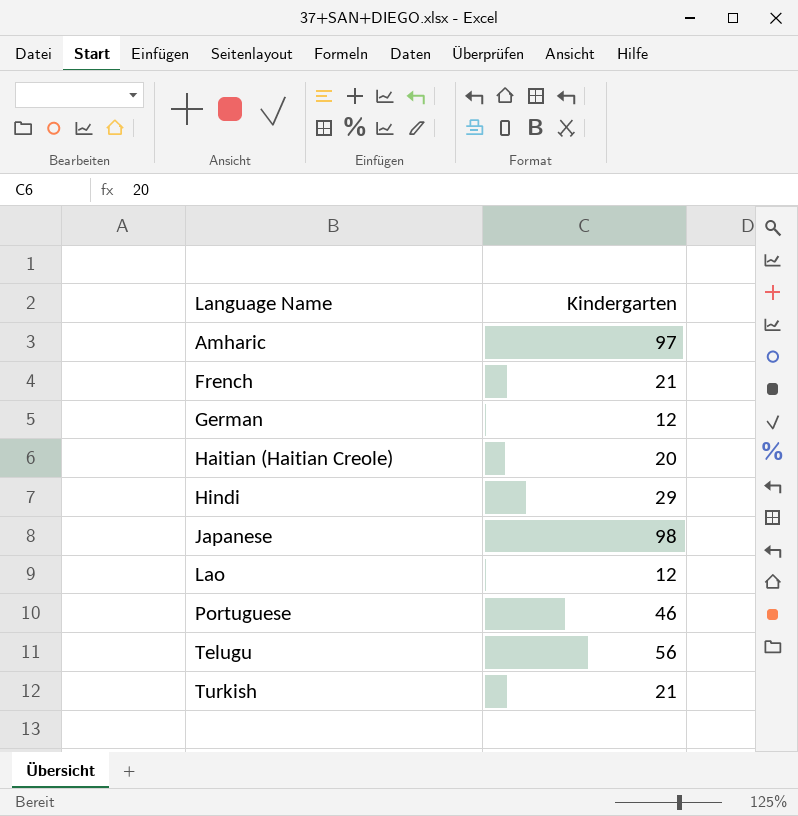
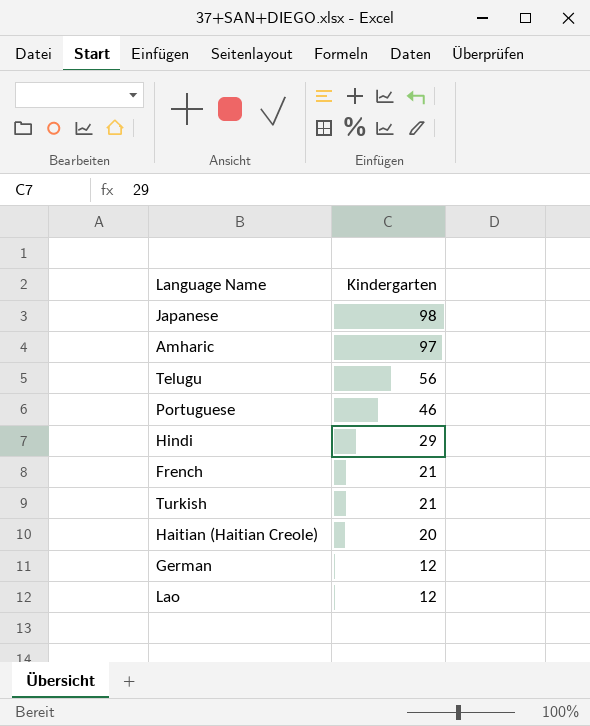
row order: Language Name ascending -> Kindergarten descending

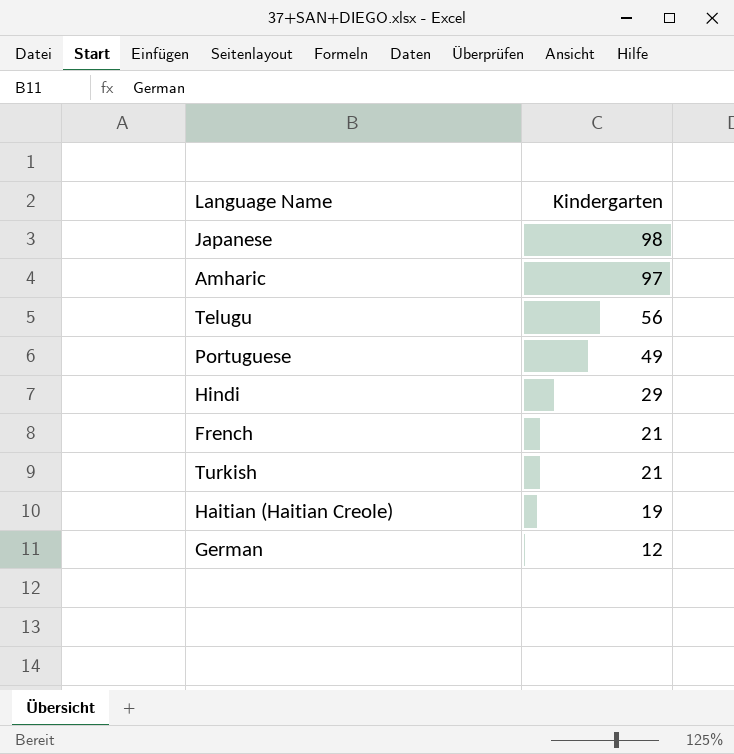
row Lao: 12 -> none
Portuguese | Kindergarten: 46 -> 49
Haitian (Haitian Creole) | Kindergarten: 20 -> 19

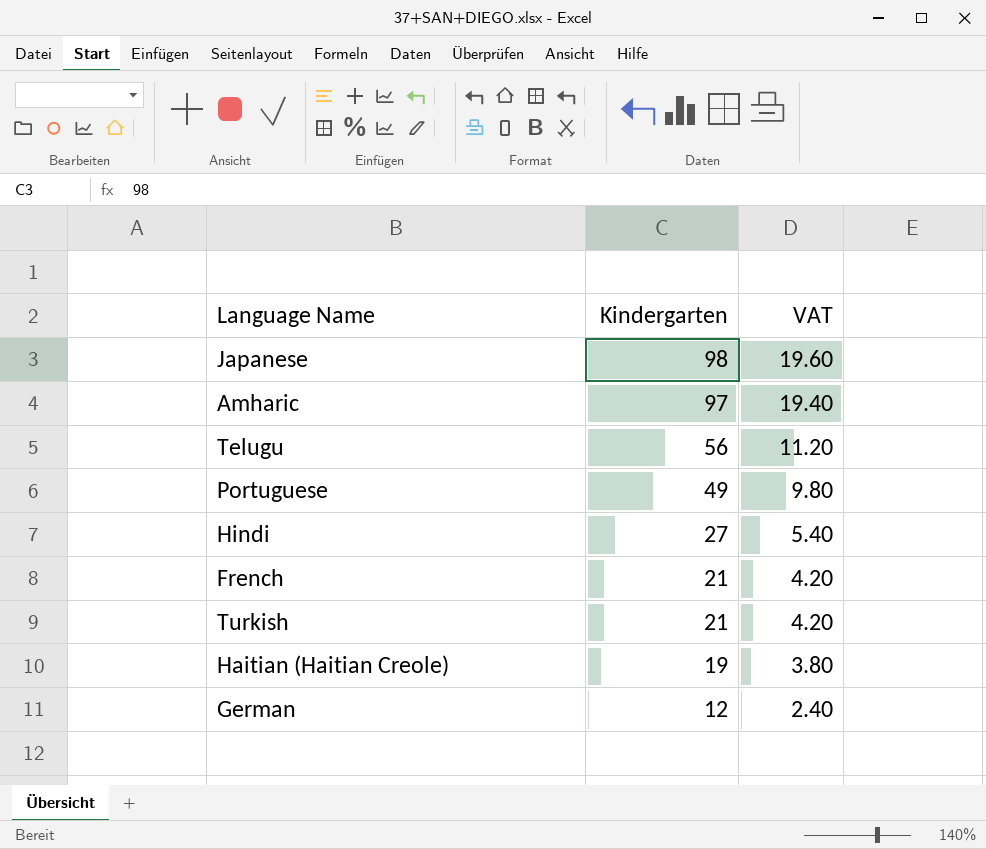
column VAT | formula: none -> [Kindergarten] * 0.2
Hindi | Kindergarten: 29 -> 27

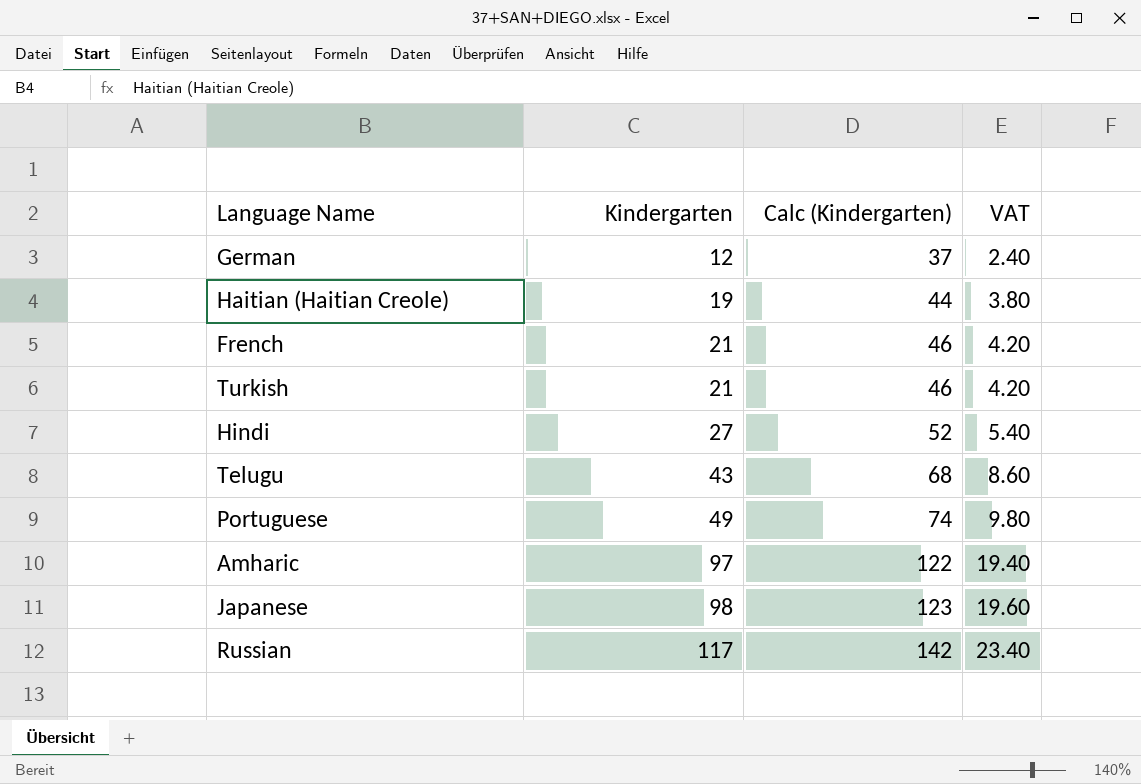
row order: Kindergarten descending -> Kindergarten ascending
column Calc (Kindergarten) | formula: none -> [Kindergarten] + 25
Telugu | Kindergarten: 56 -> 43
Telugu | VAT: 11.20 -> 8.60
row Russian: none -> 117 | 142 | 23.40

